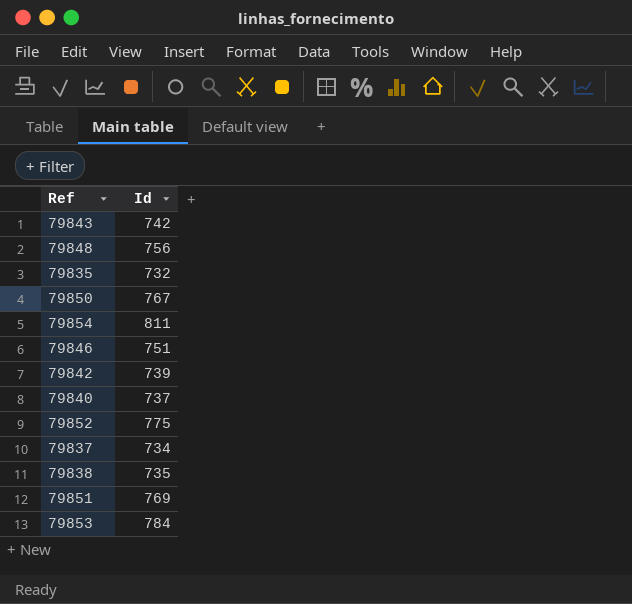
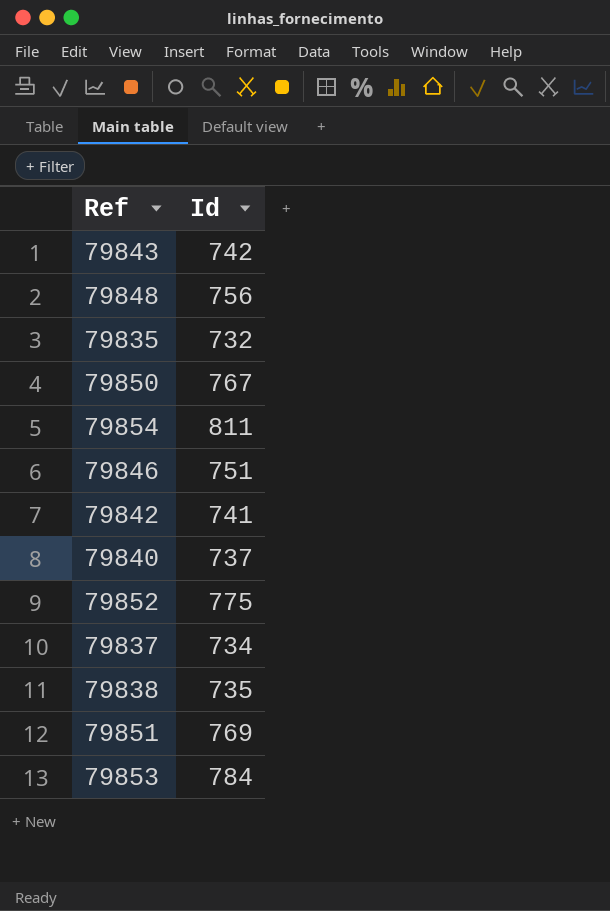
79842 | Id: 739 -> 741

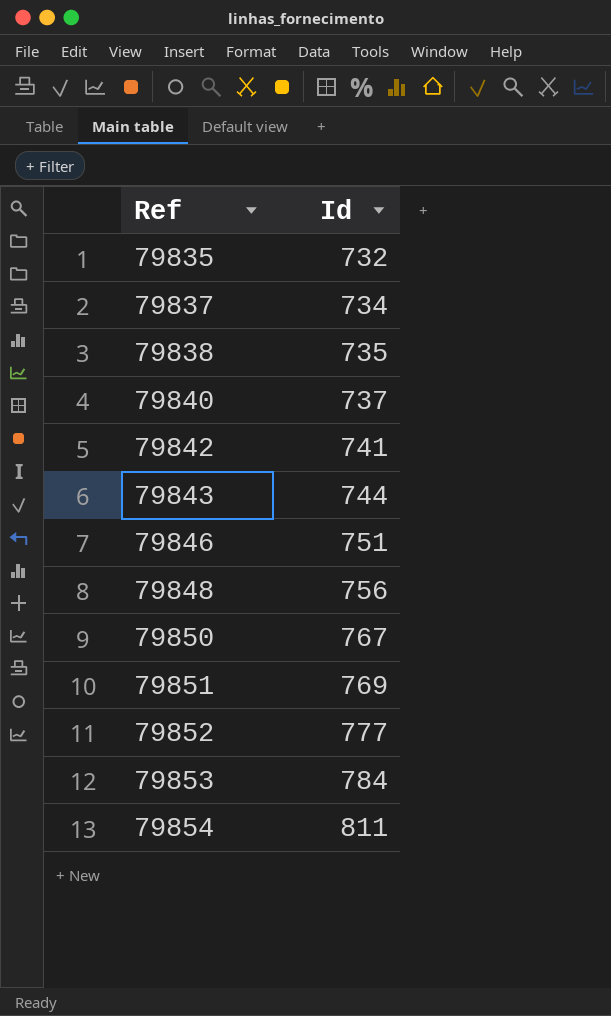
row order: none -> Ref ascending
79843 | Id: 742 -> 744
79852 | Id: 775 -> 777

